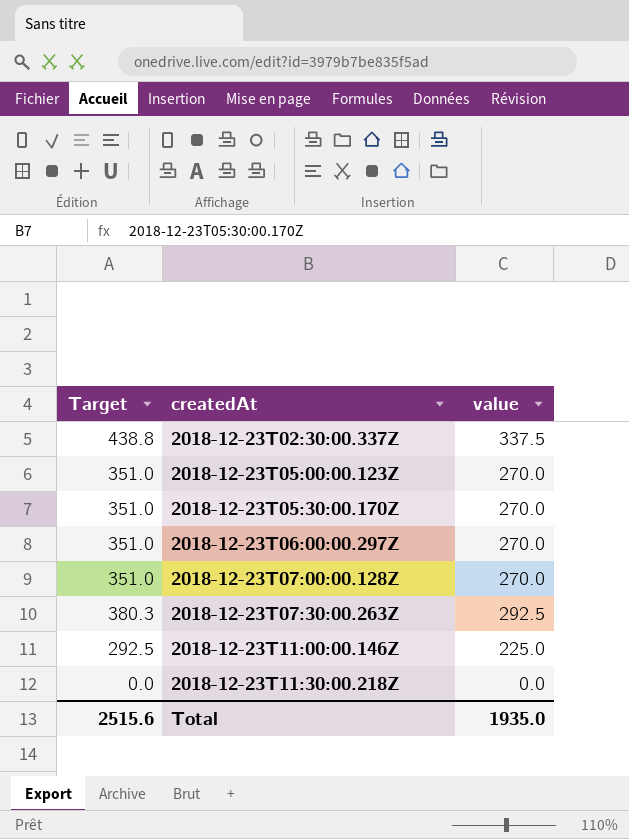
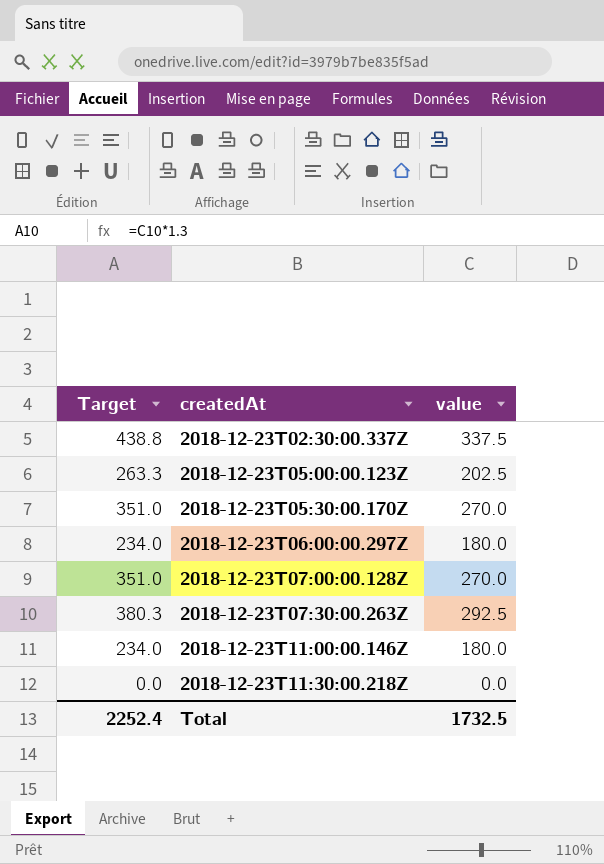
2018-12-23T05:00:00.123Z | Target: 351.0 -> 263.3
2018-12-23T05:00:00.123Z | value: 270.0 -> 202.5
2018-12-23T06:00:00.297Z | Target: 351.0 -> 234.0
2018-12-23T06:00:00.297Z | value: 270.0 -> 180.0
2018-12-23T11:00:00.146Z | Target: 292.5 -> 234.0
2018-12-23T11:00:00.146Z | value: 225.0 -> 180.0
Total | Target: 2515.6 -> 2252.4
Total | value: 1935.0 -> 1732.5

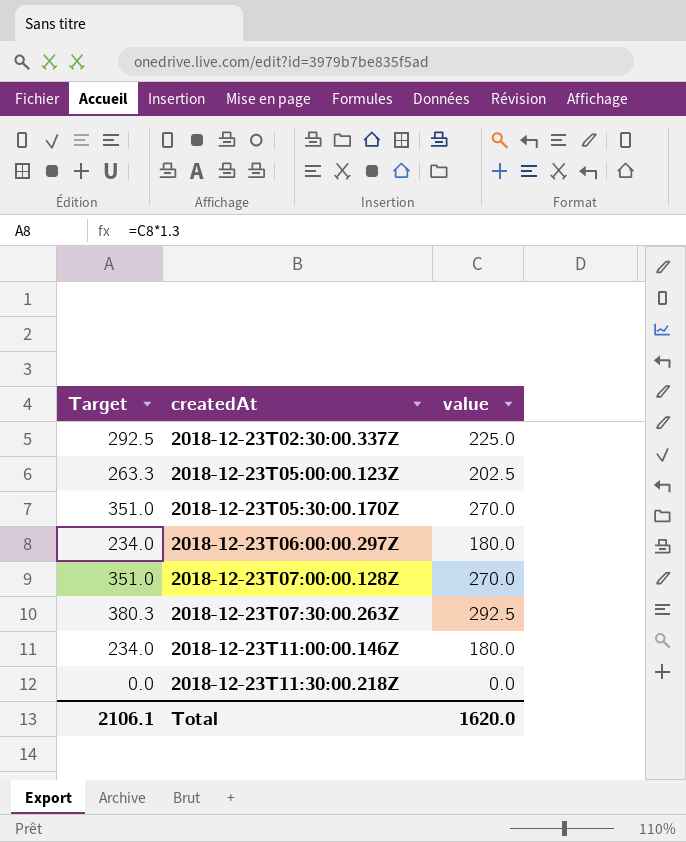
2018-12-23T02:30:00.337Z | Target: 438.8 -> 292.5
2018-12-23T02:30:00.337Z | value: 337.5 -> 225.0
Total | Target: 2252.4 -> 2106.1
Total | value: 1732.5 -> 1620.0

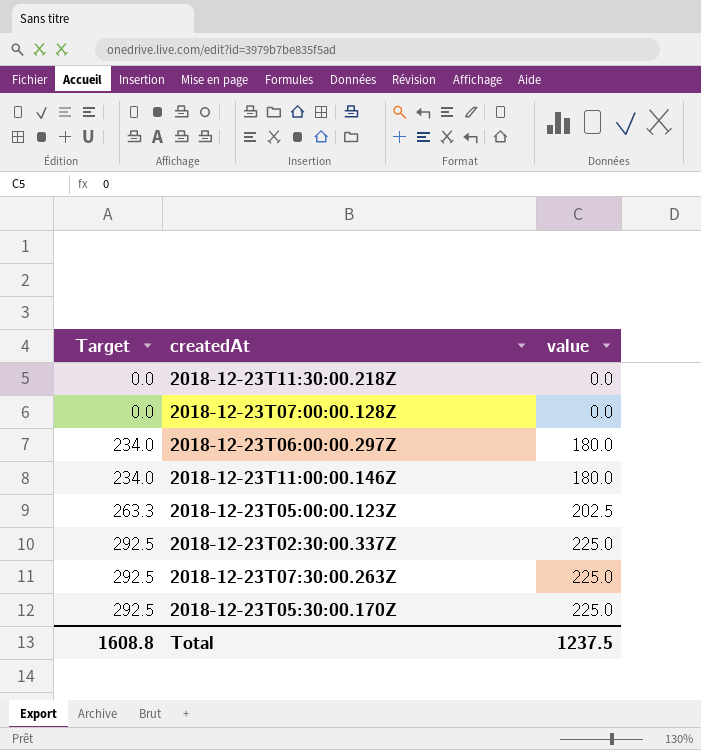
row order: createdAt ascending -> Target ascending
2018-12-23T07:00:00.128Z | Target: 351.0 -> 0.0
2018-12-23T07:00:00.128Z | value: 270.0 -> 0.0
2018-12-23T07:30:00.263Z | Target: 380.3 -> 292.5
2018-12-23T07:30:00.263Z | value: 292.5 -> 225.0
2018-12-23T05:30:00.170Z | Target: 351.0 -> 292.5
2018-12-23T05:30:00.170Z | value: 270.0 -> 225.0
Total | Target: 2106.1 -> 1608.8
Total | value: 1620.0 -> 1237.5

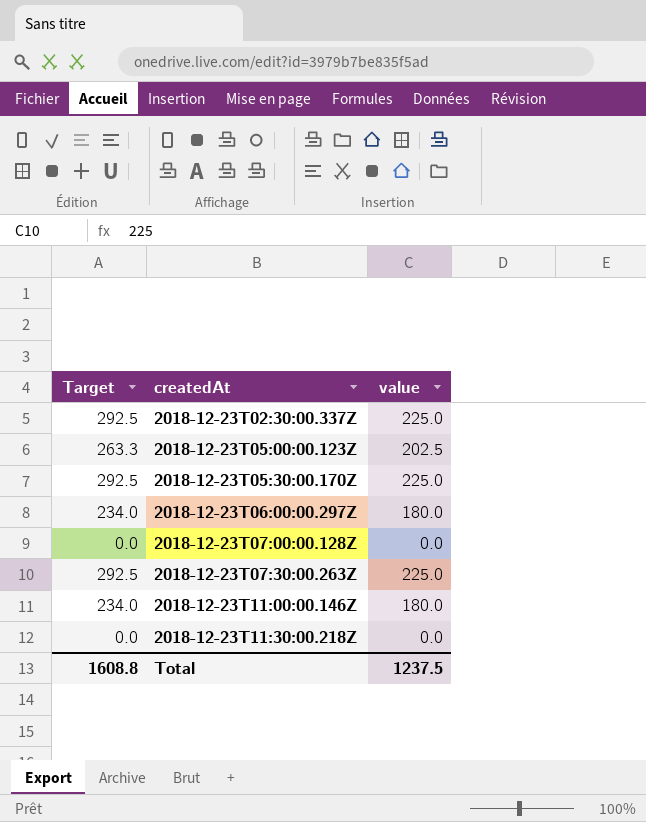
row order: Target ascending -> createdAt ascending

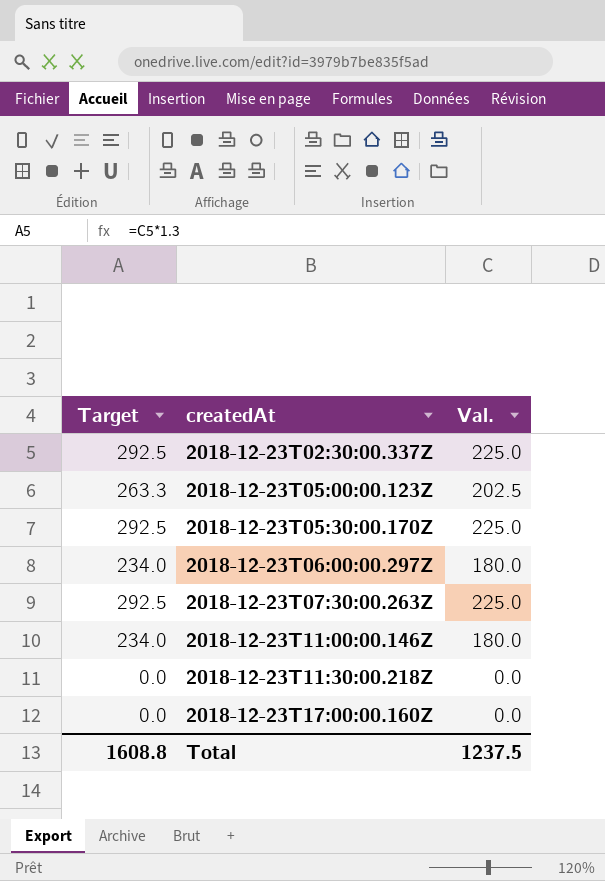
column name: value -> Val.
row 2018-12-23T07:00:00.128Z: 0.0 | 0.0 -> none
row 2018-12-23T17:00:00.160Z: none -> 0.0 | 0.0

